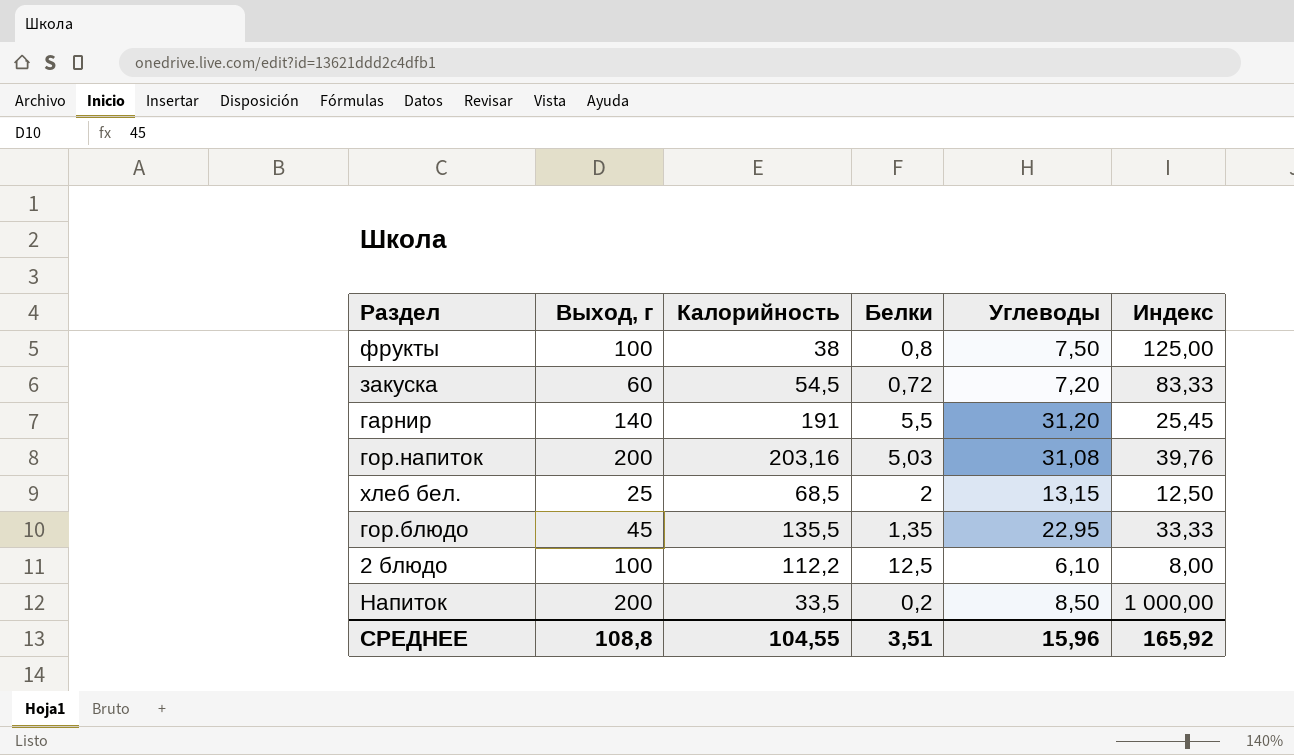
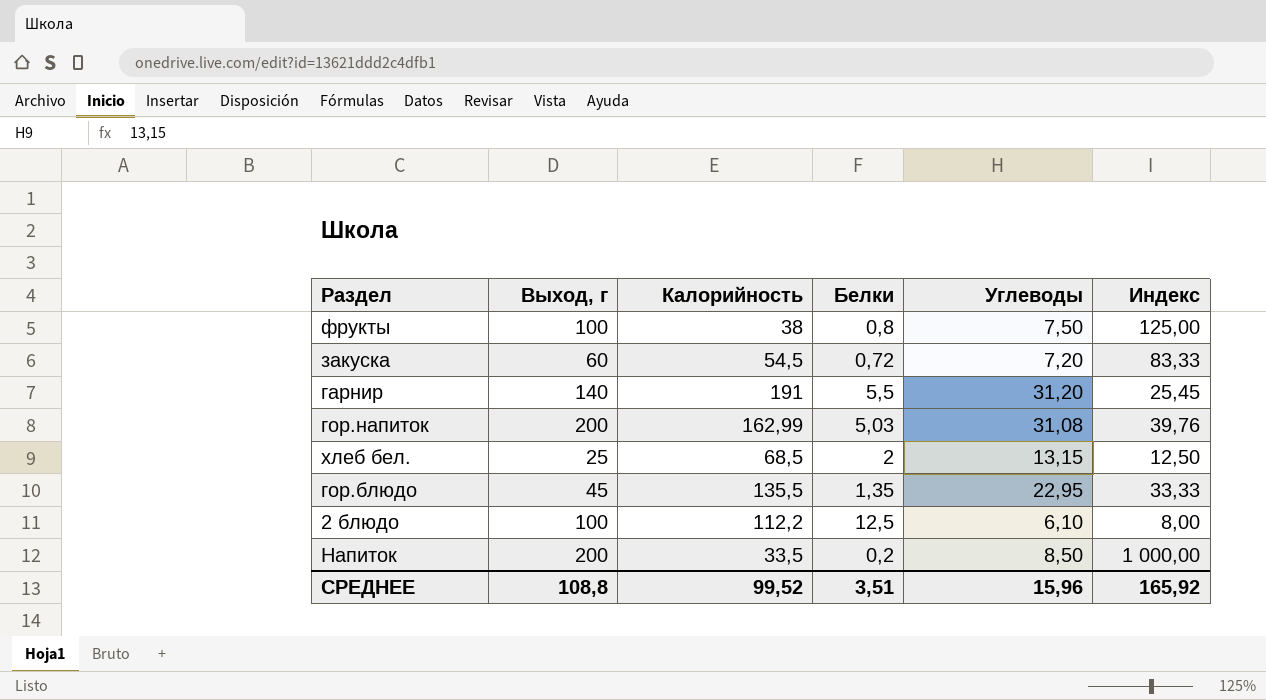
гор.напиток | Калорийность: 203,16 -> 162,99
СРЕДНЕЕ | Калорийность: 104,55 -> 99,52

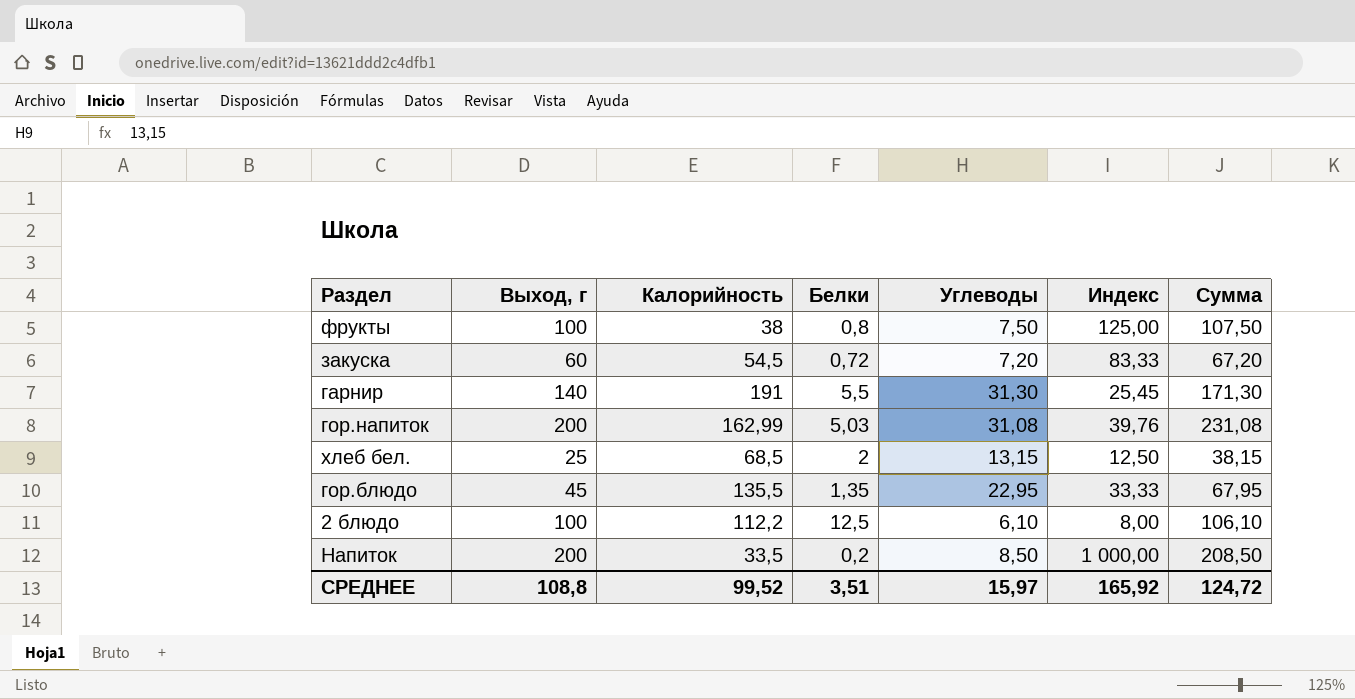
column Сумма | formula: none -> [Выход, г] + [Углеводы]
гарнир | Углеводы: 31,20 -> 31,30
СРЕДНЕЕ | Углеводы: 15,96 -> 15,97

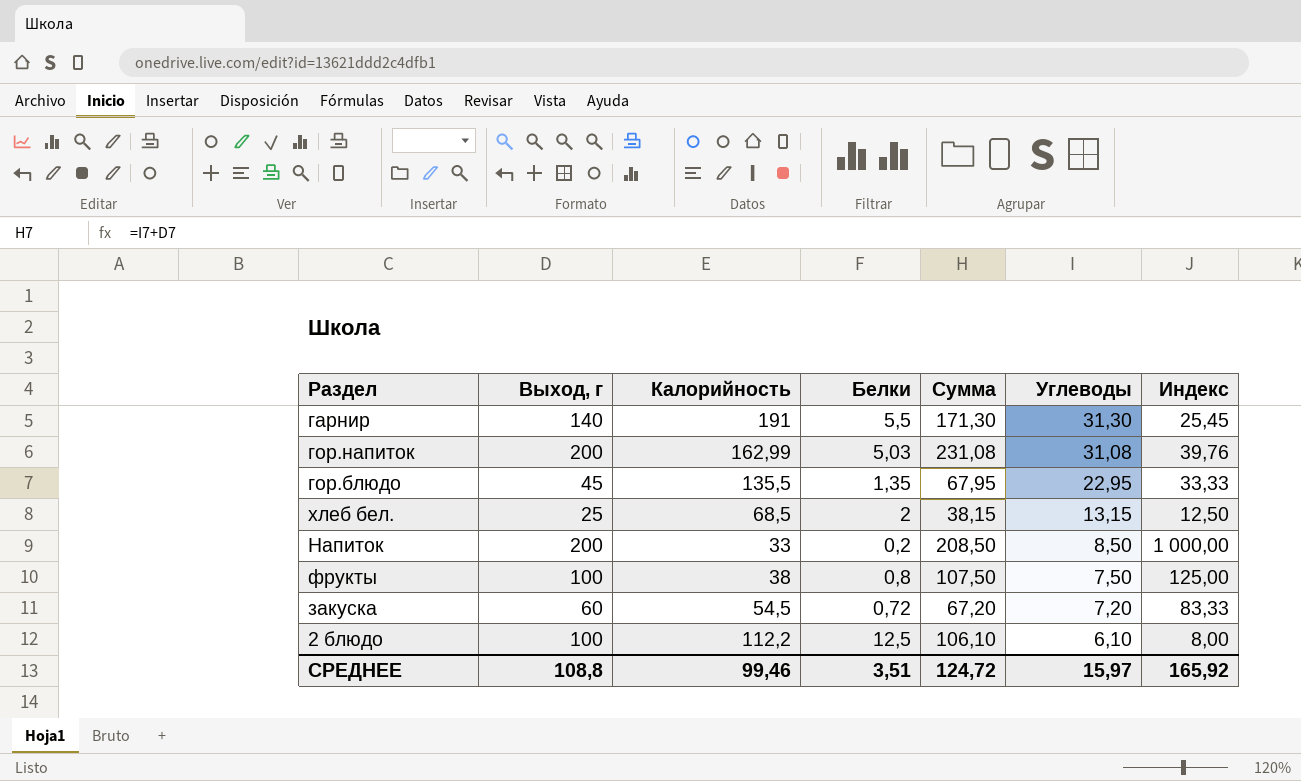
row order: none -> Углеводы descending
column Сумма | position: 7 -> 5
Напиток | Калорийность: 33,5 -> 33
СРЕДНЕЕ | Калорийность: 99,52 -> 99,46

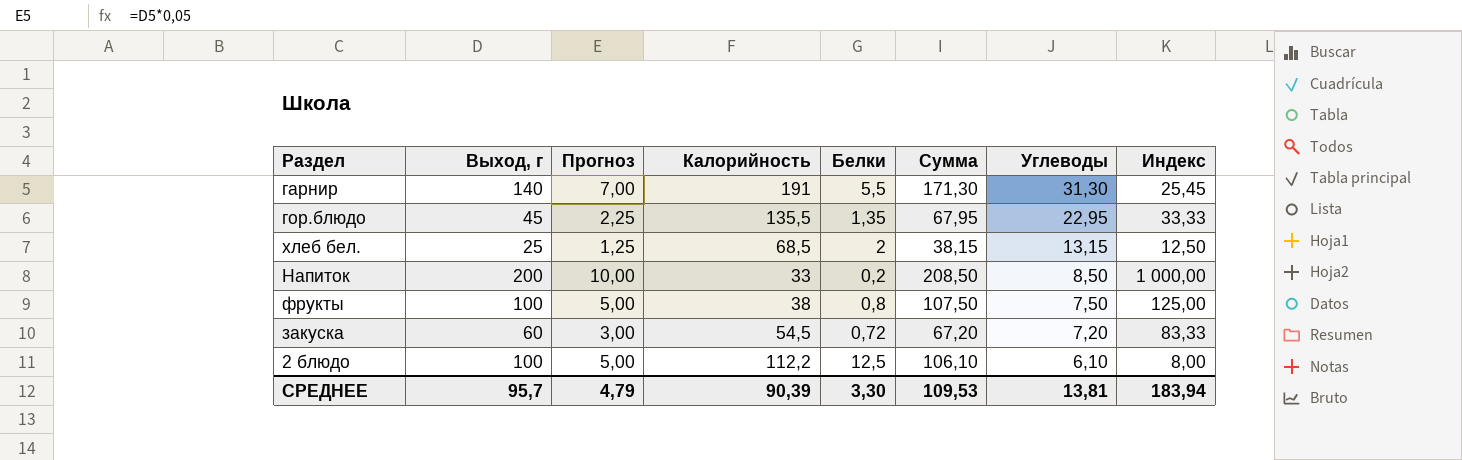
column Прогноз | formula: none -> [Выход, г] * 0,05
row гор.напиток: 200 | 162,99 | 5,03 | 231,08 | 31,08 | 39,76 -> none
СРЕДНЕЕ | Выход, г: 108,8 -> 95,7
СРЕДНЕЕ | Калорийность: 99,46 -> 90,39
СРЕДНЕЕ | Белки: 3,51 -> 3,30
СРЕДНЕЕ | Сумма: 124,72 -> 109,53
СРЕДНЕЕ | Углеводы: 15,97 -> 13,81
СРЕДНЕЕ | Индекс: 165,92 -> 183,94

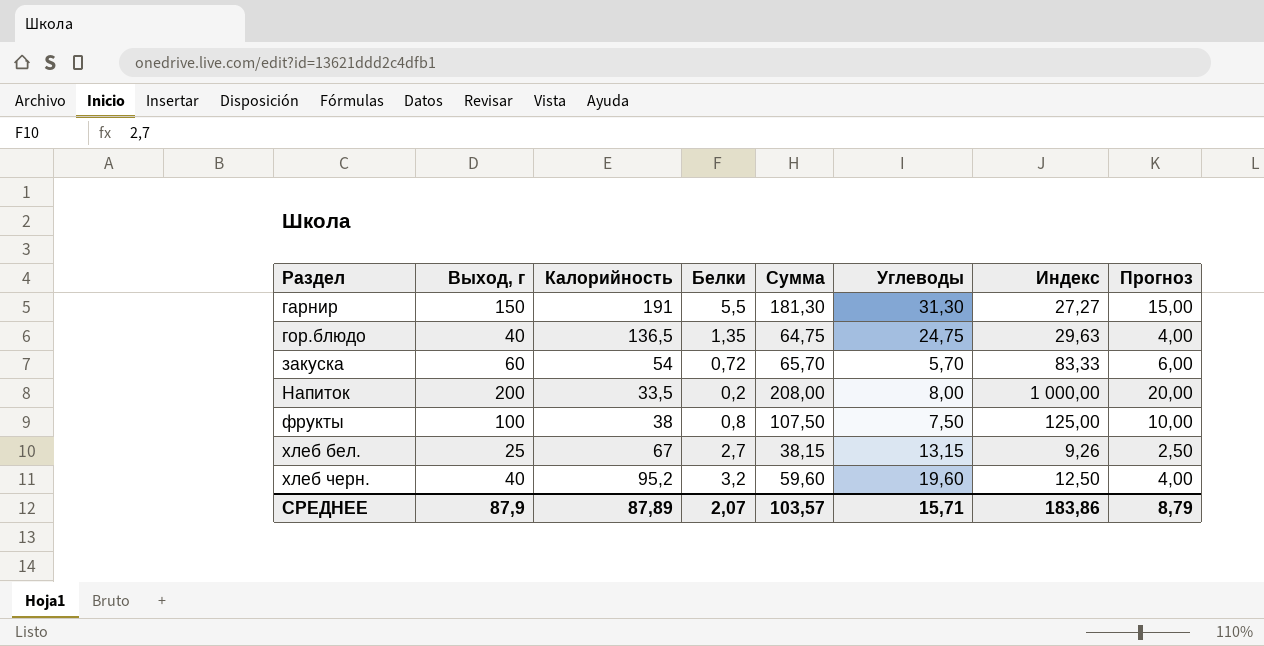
row order: Углеводы descending -> Раздел ascending
column Прогноз | formula: [Выход, г] * 0,05 -> [Выход, г] * 0,1
column Прогноз | position: 3 -> 8
row 2 блюдо: 100 | 5,00 | 112,2 | 12,5 | 106,10 | 6,10 | 8,00 -> none
гарнир | Выход, г: 140 -> 150
гарнир | Сумма: 171,30 -> 181,30
гарнир | Индекс: 25,45 -> 27,27
гор.блюдо | Выход, г: 45 -> 40
гор.блюдо | Калорийность: 135,5 -> 136,5
гор.блюдо | Сумма: 67,95 -> 64,75
гор.блюдо | Углеводы: 22,95 -> 24,75
гор.блюдо | Индекс: 33,33 -> 29,63
закуска | Калорийность: 54,5 -> 54
закуска | Сумма: 67,20 -> 65,70
закуска | Углеводы: 7,20 -> 5,70
Напиток | Калорийность: 33 -> 33,5
Напиток | Сумма: 208,50 -> 208,00
Напиток | Углеводы: 8,50 -> 8,00
хлеб бел. | Калорийность: 68,5 -> 67
хлеб бел. | Белки: 2 -> 2,7
хлеб бел. | Индекс: 12,50 -> 9,26
row хлеб черн.: none -> 40 | 95,2 | 3,2 | 59,60 | 19,60 | 12,50 | 4,00
СРЕДНЕЕ | Выход, г: 95,7 -> 87,9
СРЕДНЕЕ | Калорийность: 90,39 -> 87,89
СРЕДНЕЕ | Белки: 3,30 -> 2,07
СРЕДНЕЕ | Сумма: 109,53 -> 103,57
СРЕДНЕЕ | Углеводы: 13,81 -> 15,71
СРЕДНЕЕ | Индекс: 183,94 -> 183,86
СРЕДНЕЕ | Прогноз: 4,79 -> 8,79

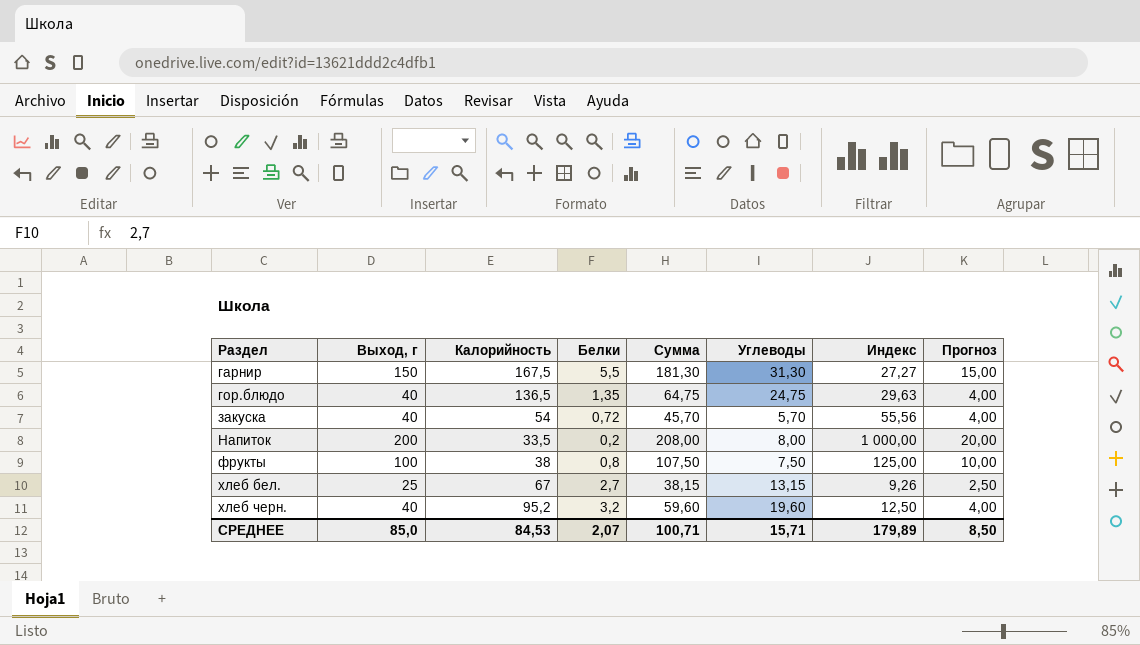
гарнир | Калорийность: 191 -> 167,5
закуска | Выход, г: 60 -> 40
закуска | Сумма: 65,70 -> 45,70
закуска | Индекс: 83,33 -> 55,56
закуска | Прогноз: 6,00 -> 4,00
СРЕДНЕЕ | Выход, г: 87,9 -> 85,0
СРЕДНЕЕ | Калорийность: 87,89 -> 84,53
СРЕДНЕЕ | Сумма: 103,57 -> 100,71
СРЕДНЕЕ | Индекс: 183,86 -> 179,89
СРЕДНЕЕ | Прогноз: 8,79 -> 8,50

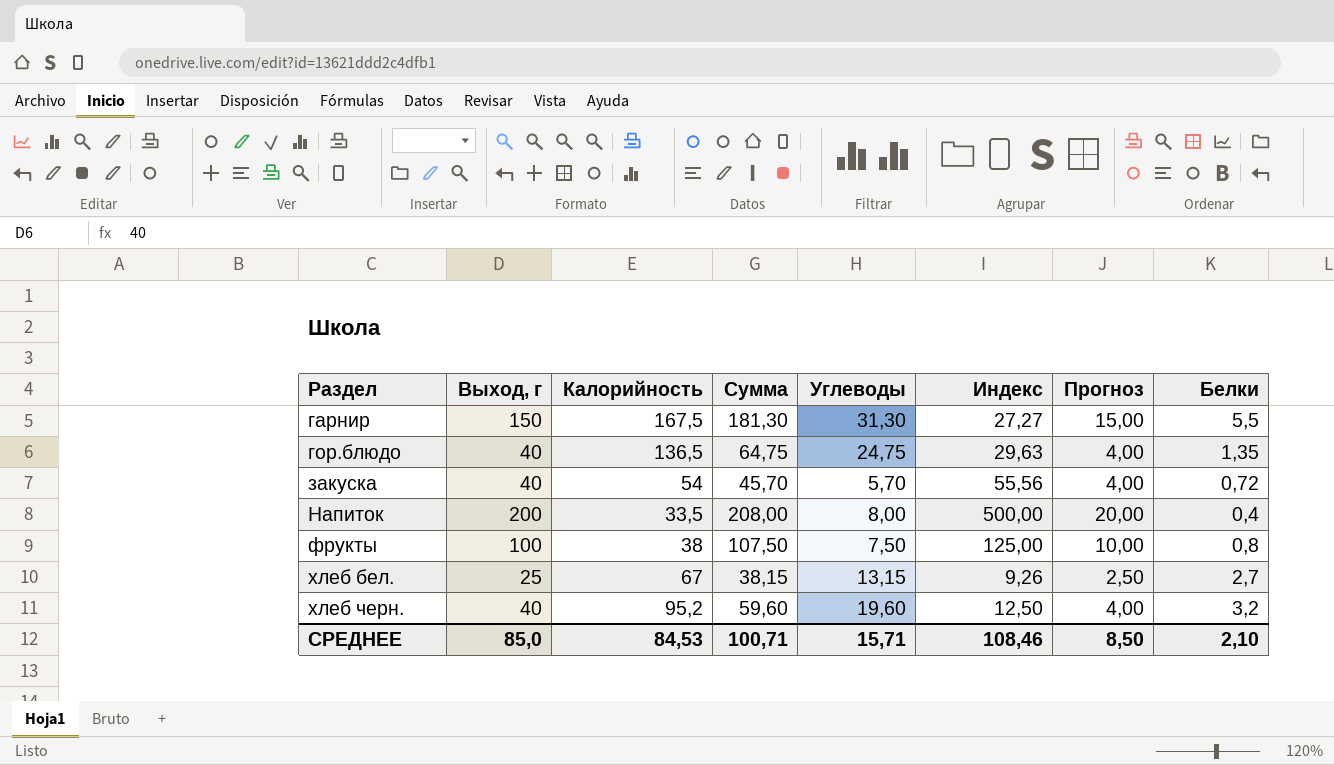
column Белки | position: 4 -> 8
Напиток | Индекс: 1 000,00 -> 500,00
Напиток | Белки: 0,2 -> 0,4
СРЕДНЕЕ | Индекс: 179,89 -> 108,46
СРЕДНЕЕ | Белки: 2,07 -> 2,10

